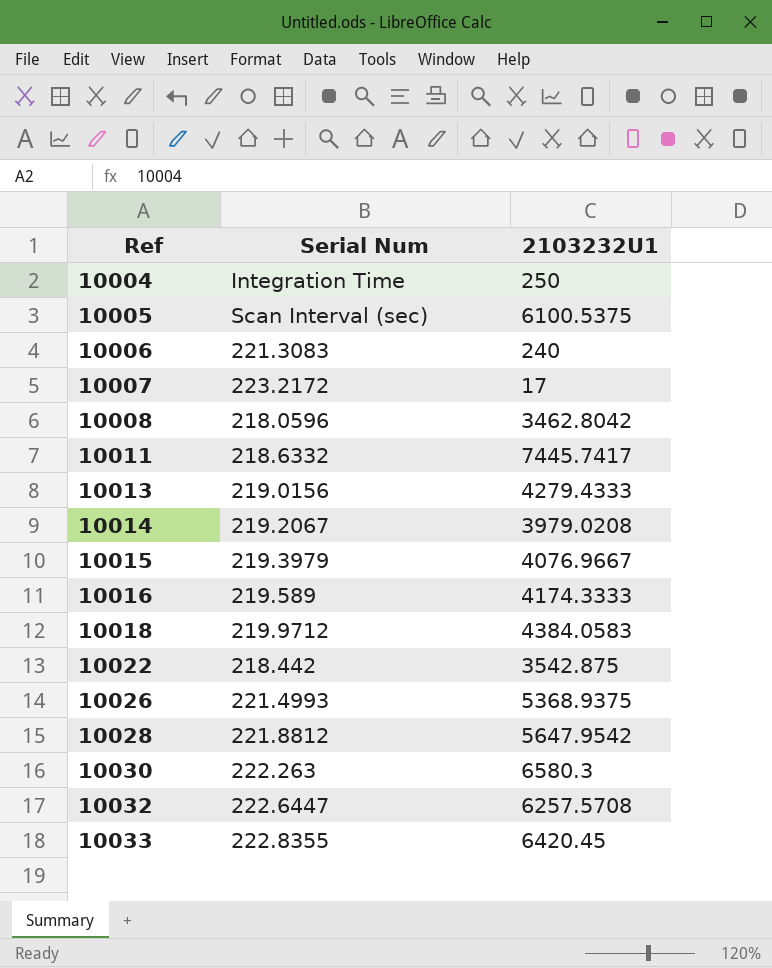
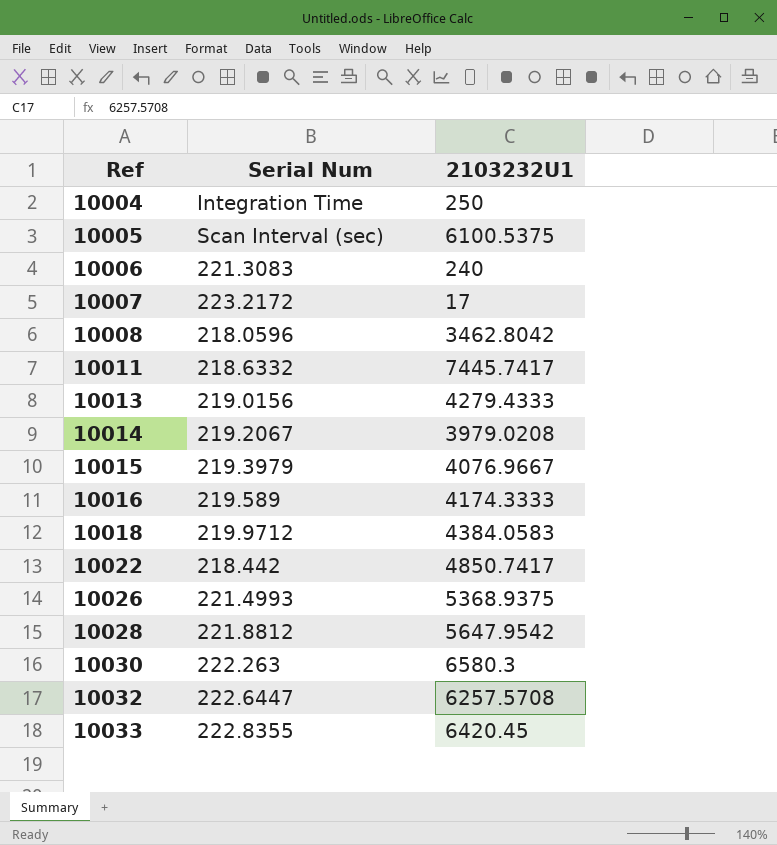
10022 | 2103232U1: 3542.875 -> 4850.7417

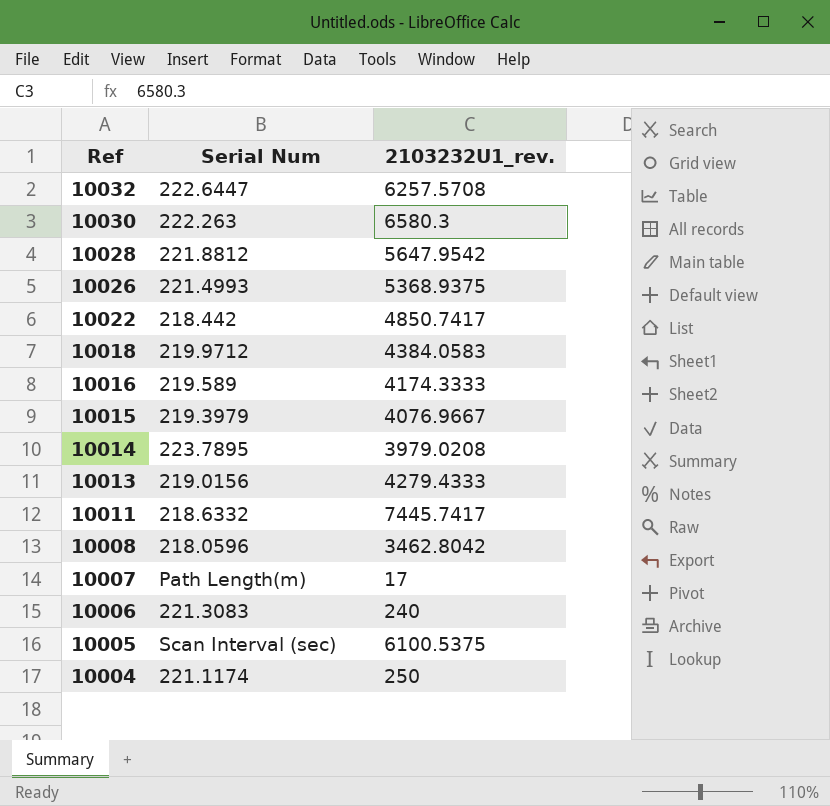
row order: Ref ascending -> Ref descending
column name: 2103232U1 -> 2103232U1_rev.
row 10033: 222.8355 | 6420.45 -> none
10014 | Serial Num: 219.2067 -> 223.7895
10007 | Serial Num: 223.2172 -> Path Length(m)
10004 | Serial Num: Integration Time -> 221.1174

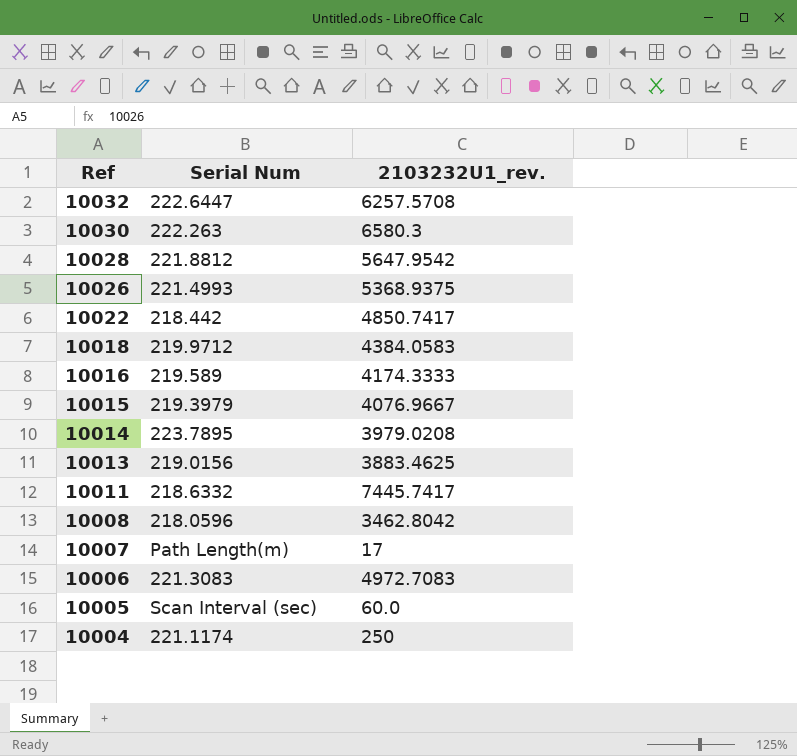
10013 | 2103232U1_rev.: 4279.4333 -> 3883.4625
10006 | 2103232U1_rev.: 240 -> 4972.7083
10005 | 2103232U1_rev.: 6100.5375 -> 60.0

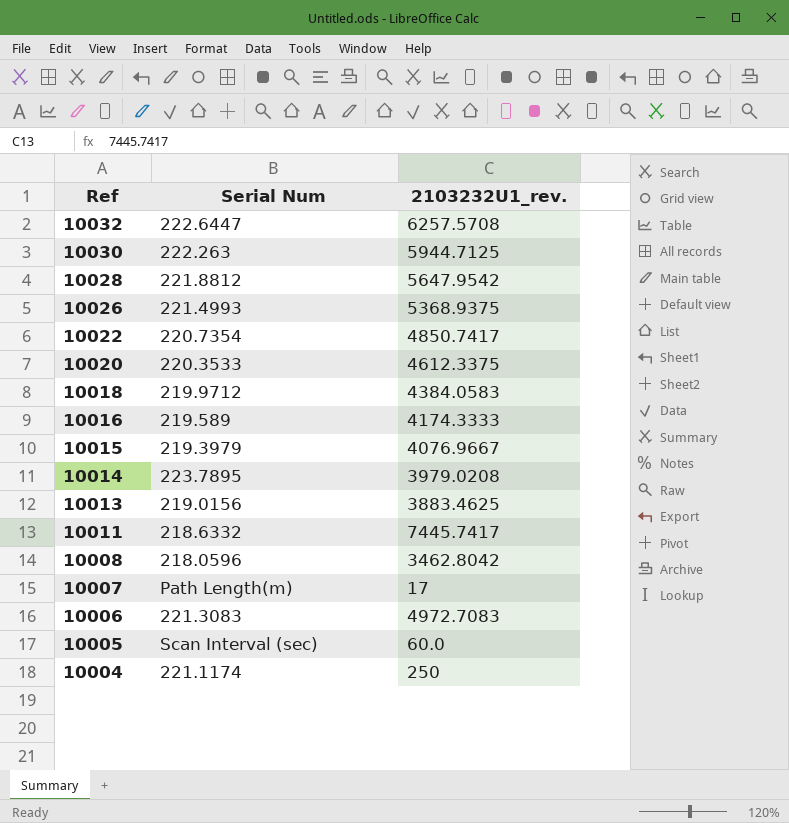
10030 | 2103232U1_rev.: 6580.3 -> 5944.7125
10022 | Serial Num: 218.442 -> 220.7354
row 10020: none -> 220.3533 | 4612.3375

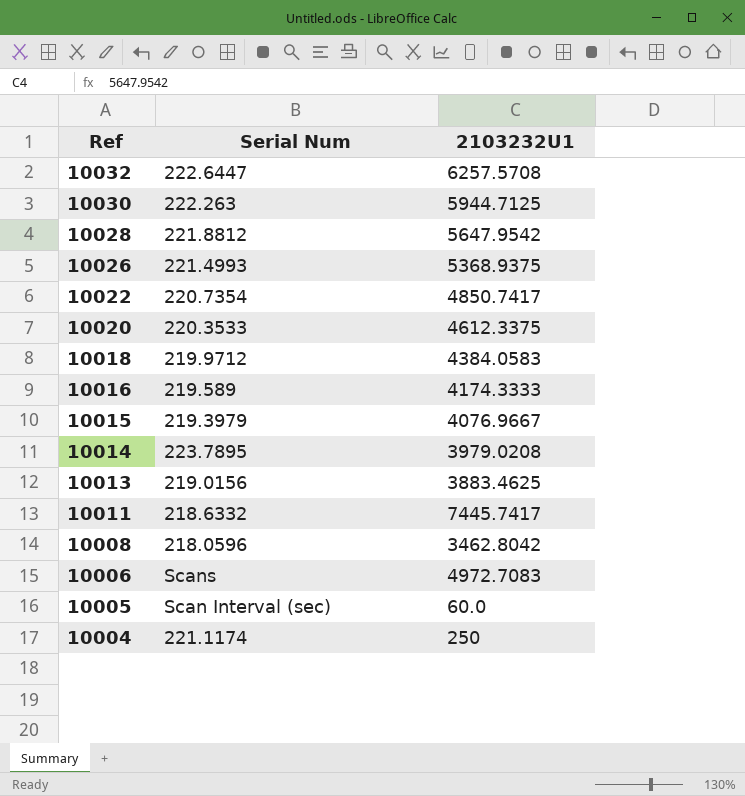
column name: 2103232U1_rev. -> 2103232U1
row 10007: Path Length(m) | 17 -> none
10006 | Serial Num: 221.3083 -> Scans

